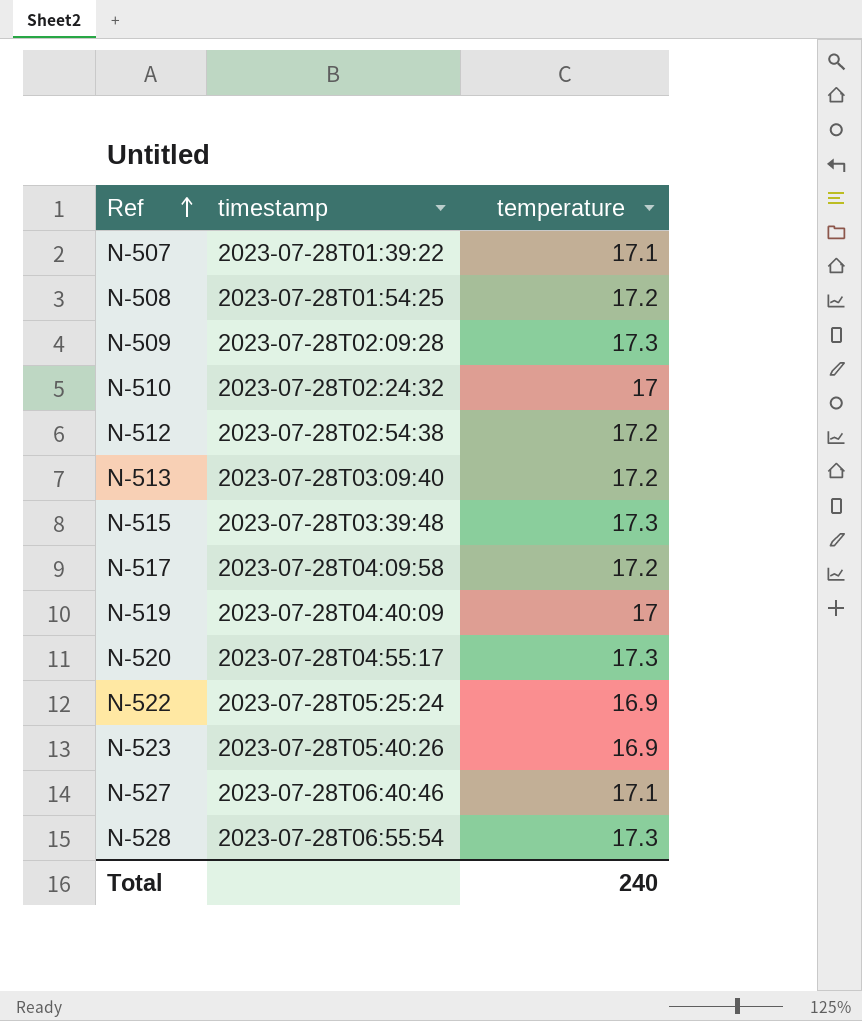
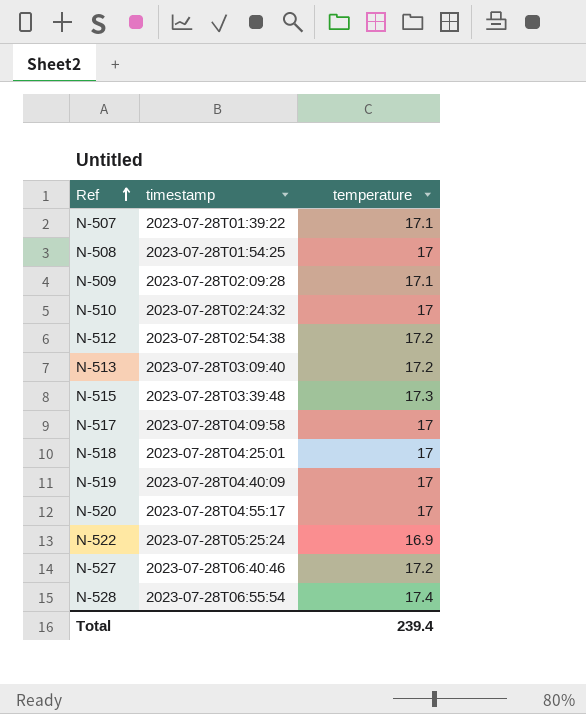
row N-523: 2023-07-28T05:40:26 | 16.9 -> none
N-508 | temperature: 17.2 -> 17
N-509 | temperature: 17.3 -> 17.1
N-517 | temperature: 17.2 -> 17
row N-518: none -> 2023-07-28T04:25:01 | 17
N-520 | temperature: 17.3 -> 17
N-527 | temperature: 17.1 -> 17.2
N-528 | temperature: 17.3 -> 17.4
Total | temperature: 240 -> 239.4

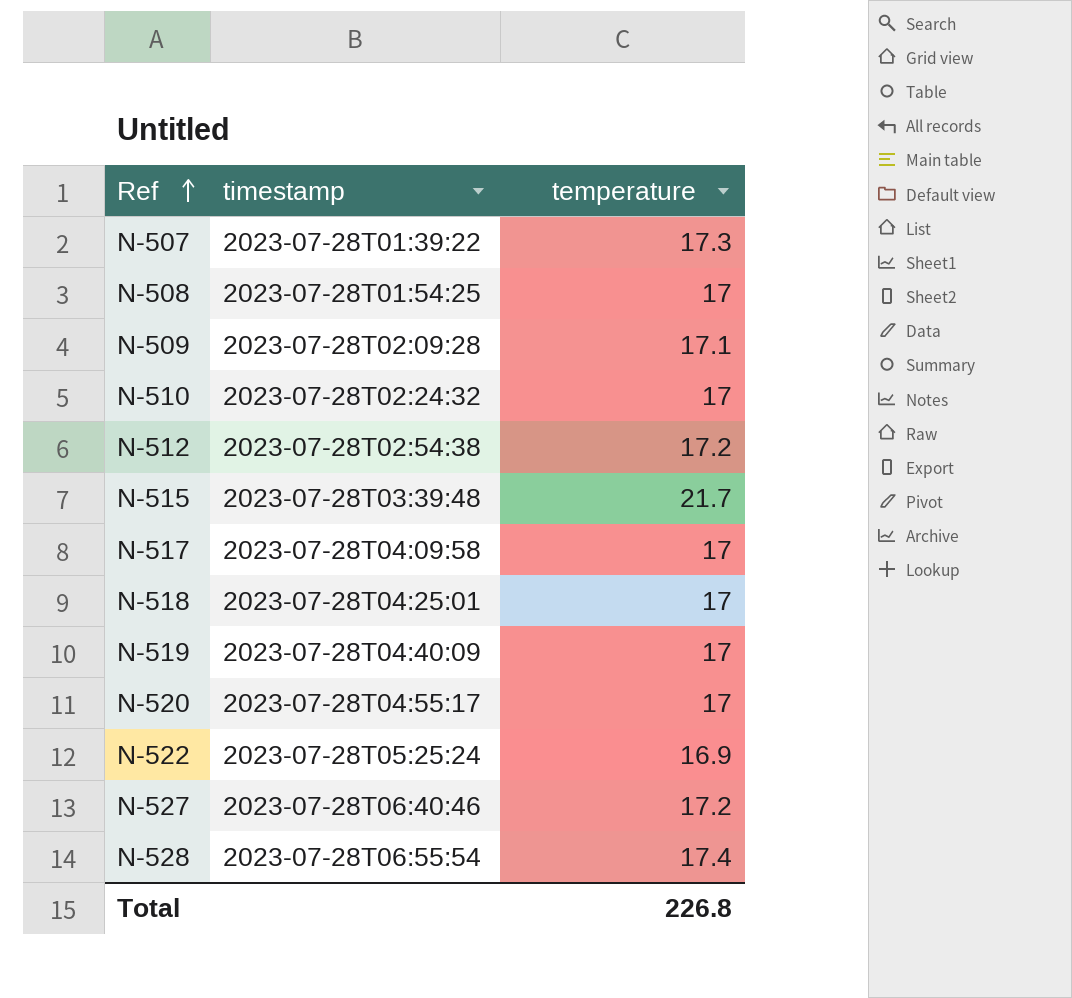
row N-513: 2023-07-28T03:09:40 | 17.2 -> none
N-507 | temperature: 17.1 -> 17.3
N-515 | temperature: 17.3 -> 21.7
Total | temperature: 239.4 -> 226.8

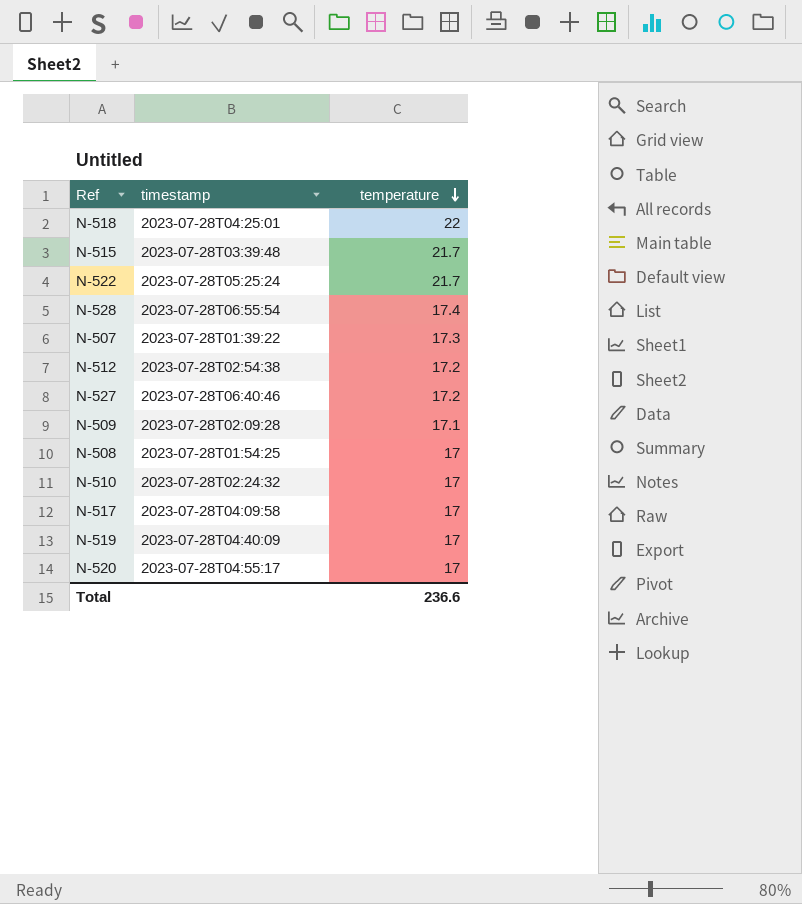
row order: Ref ascending -> temperature descending
N-518 | temperature: 17 -> 22
N-522 | temperature: 16.9 -> 21.7
Total | temperature: 226.8 -> 236.6

